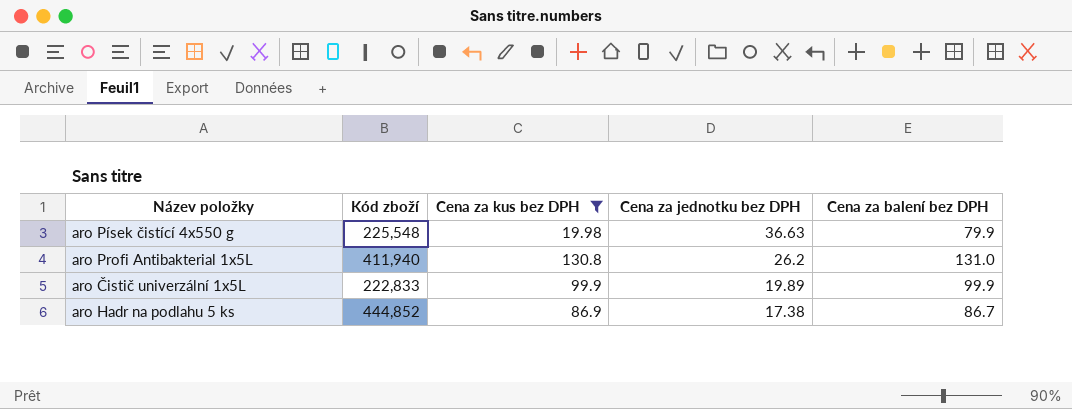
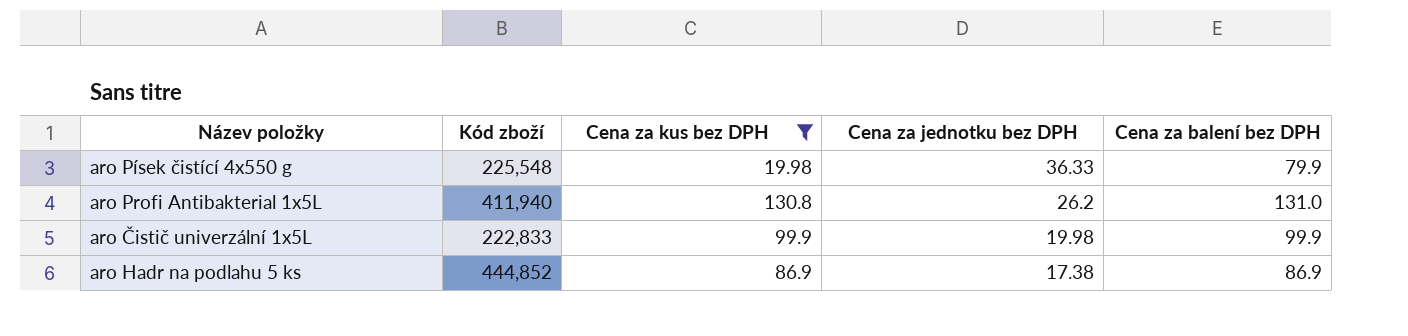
aro Písek čistící 4x550 g | Cena za jednotku bez DPH: 36.63 -> 36.33
aro Čistič univerzální 1x5L | Cena za jednotku bez DPH: 19.89 -> 19.98
aro Hadr na podlahu 5 ks | Cena za balení bez DPH: 86.7 -> 86.9

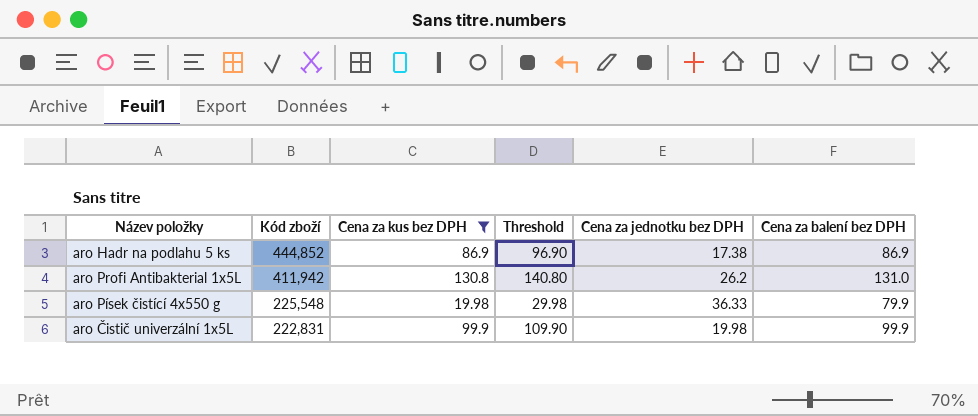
row order: Cena za jednotku bez DPH descending -> Kód zboží descending
column Threshold | formula: none -> [Cena za kus bez DPH] + 10
aro Profi Antibakterial 1x5L | Kód zboží: 411,940 -> 411,942
aro Čistič univerzální 1x5L | Kód zboží: 222,833 -> 222,831

